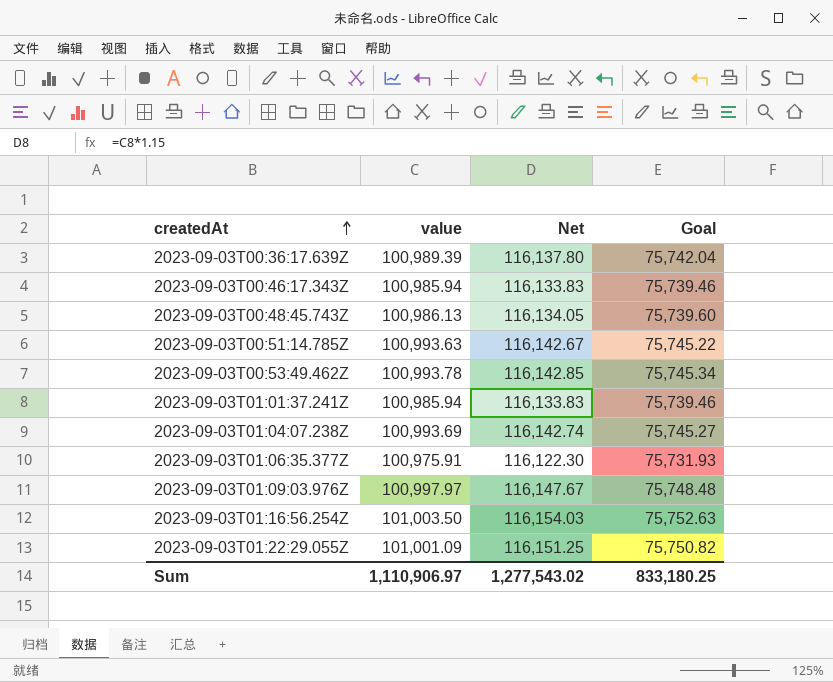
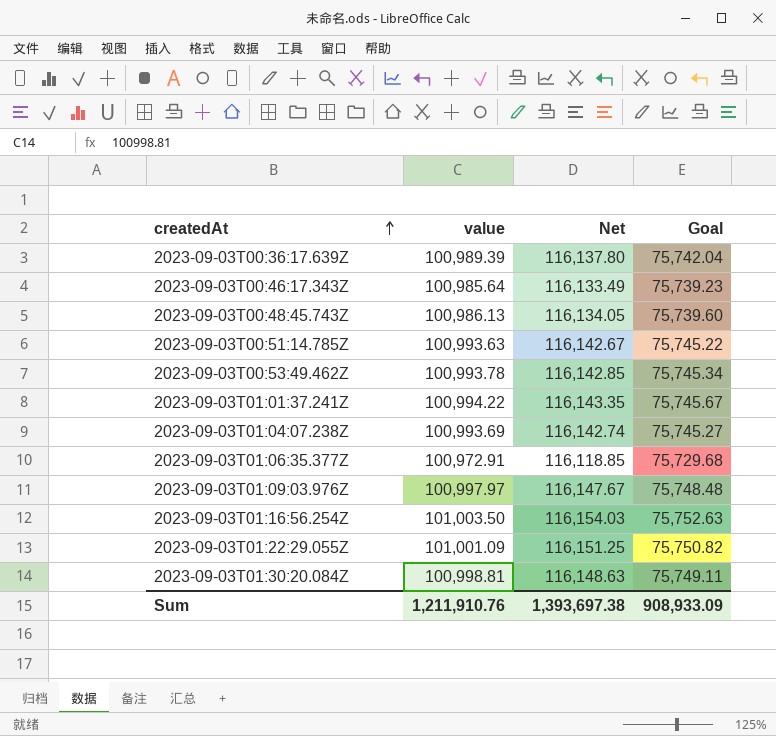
2023-09-03T00:46:17.343Z | value: 100,985.94 -> 100,985.64
2023-09-03T00:46:17.343Z | Net: 116,133.83 -> 116,133.49
2023-09-03T00:46:17.343Z | Goal: 75,739.46 -> 75,739.23
2023-09-03T01:01:37.241Z | value: 100,985.94 -> 100,994.22
2023-09-03T01:01:37.241Z | Net: 116,133.83 -> 116,143.35
2023-09-03T01:01:37.241Z | Goal: 75,739.46 -> 75,745.67
2023-09-03T01:06:35.377Z | value: 100,975.91 -> 100,972.91
2023-09-03T01:06:35.377Z | Net: 116,122.30 -> 116,118.85
2023-09-03T01:06:35.377Z | Goal: 75,731.93 -> 75,729.68
row 2023-09-03T01:30:20.084Z: none -> 100,998.81 | 116,148.63 | 75,749.11
Sum | value: 1,110,906.97 -> 1,211,910.76
Sum | Net: 1,277,543.02 -> 1,393,697.38
Sum | Goal: 833,180.25 -> 908,933.09

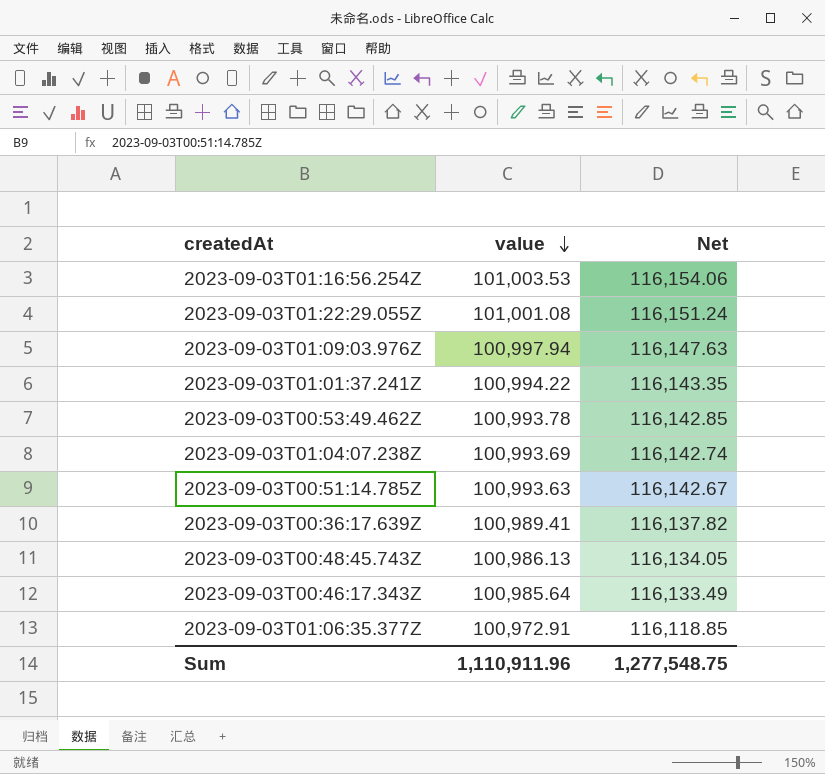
row order: createdAt ascending -> value descending
column Goal | formula: [value] * 0.75 -> none
row 2023-09-03T01:30:20.084Z: 100,998.81 | 116,148.63 | 75,749.11 -> none
2023-09-03T01:16:56.254Z | value: 101,003.50 -> 101,003.53
2023-09-03T01:16:56.254Z | Net: 116,154.03 -> 116,154.06
2023-09-03T01:22:29.055Z | value: 101,001.09 -> 101,001.08
2023-09-03T01:22:29.055Z | Net: 116,151.25 -> 116,151.24
2023-09-03T01:09:03.976Z | value: 100,997.97 -> 100,997.94
2023-09-03T01:09:03.976Z | Net: 116,147.67 -> 116,147.63
2023-09-03T00:36:17.639Z | value: 100,989.39 -> 100,989.41
2023-09-03T00:36:17.639Z | Net: 116,137.80 -> 116,137.82
Sum | value: 1,211,910.76 -> 1,110,911.96
Sum | Net: 1,393,697.38 -> 1,277,548.75

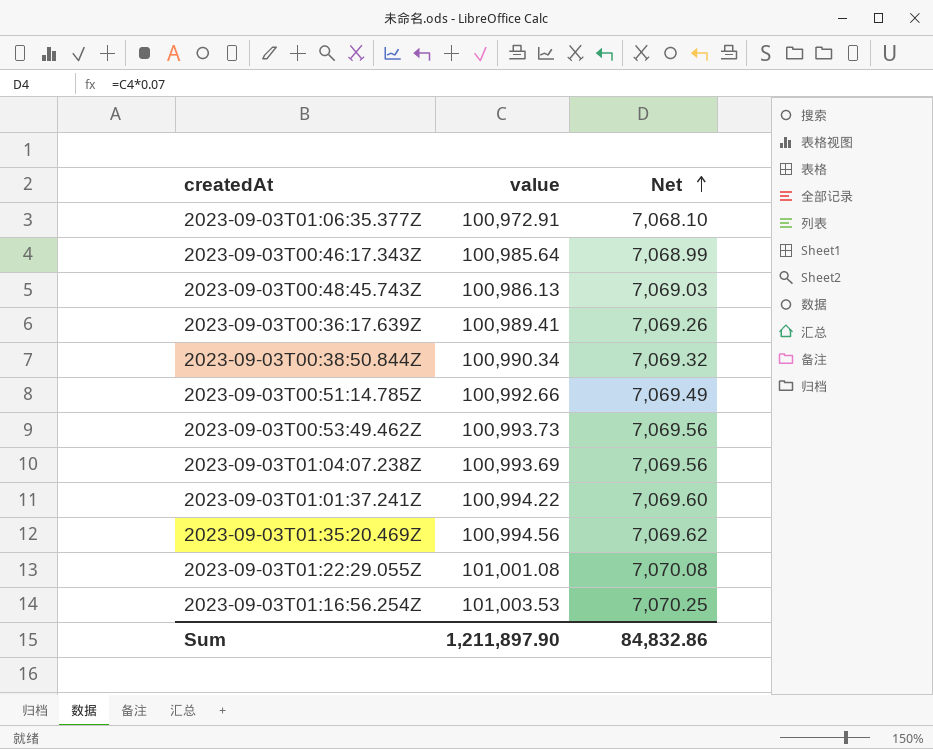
row order: value descending -> Net ascending
column Net | formula: [value] * 1.15 -> [value] * 0.07
row 2023-09-03T01:09:03.976Z: 100,997.94 | 116,147.63 -> none
row 2023-09-03T00:38:50.844Z: none -> 100,990.34 | 7,069.32
2023-09-03T00:51:14.785Z | value: 100,993.63 -> 100,992.66
2023-09-03T00:53:49.462Z | value: 100,993.78 -> 100,993.73
row 2023-09-03T01:35:20.469Z: none -> 100,994.56 | 7,069.62
Sum | value: 1,110,911.96 -> 1,211,897.90
Sum | Net: 1,277,548.75 -> 84,832.86

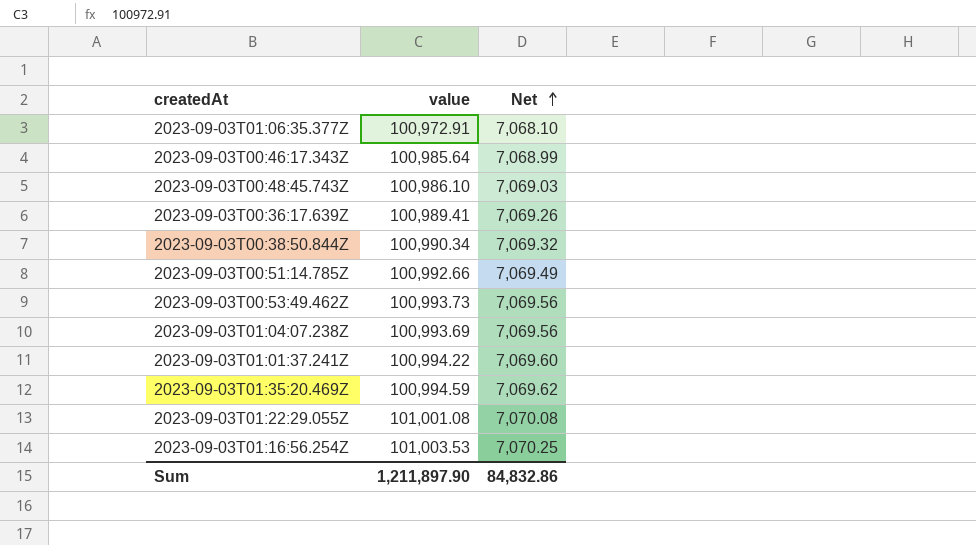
2023-09-03T00:48:45.743Z | value: 100,986.13 -> 100,986.10
2023-09-03T01:35:20.469Z | value: 100,994.56 -> 100,994.59

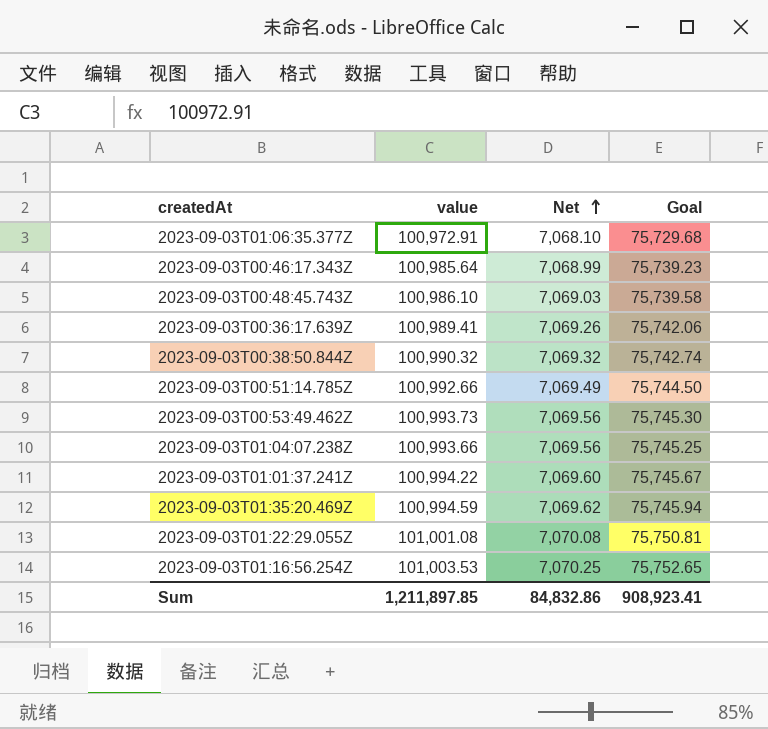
column Goal | formula: none -> [value] * 0.75
2023-09-03T00:38:50.844Z | value: 100,990.34 -> 100,990.32
2023-09-03T01:04:07.238Z | value: 100,993.69 -> 100,993.66
Sum | value: 1,211,897.90 -> 1,211,897.85

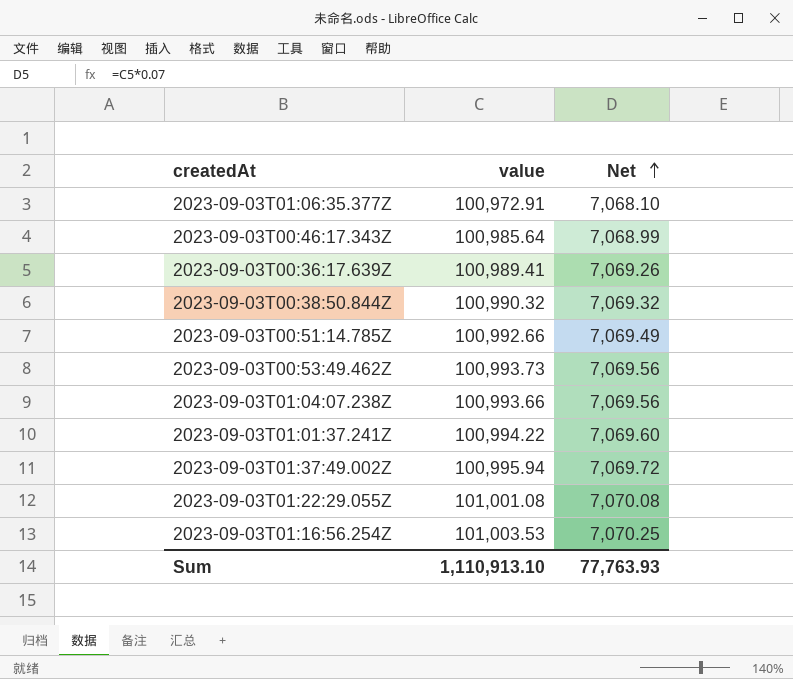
column Goal | formula: [value] * 0.75 -> none
row 2023-09-03T00:48:45.743Z: 100,986.10 | 7,069.03 | 75,739.58 -> none
row 2023-09-03T01:35:20.469Z: 100,994.59 | 7,069.62 | 75,745.94 -> none
row 2023-09-03T01:37:49.002Z: none -> 100,995.94 | 7,069.72
Sum | value: 1,211,897.85 -> 1,110,913.10
Sum | Net: 84,832.86 -> 77,763.93

